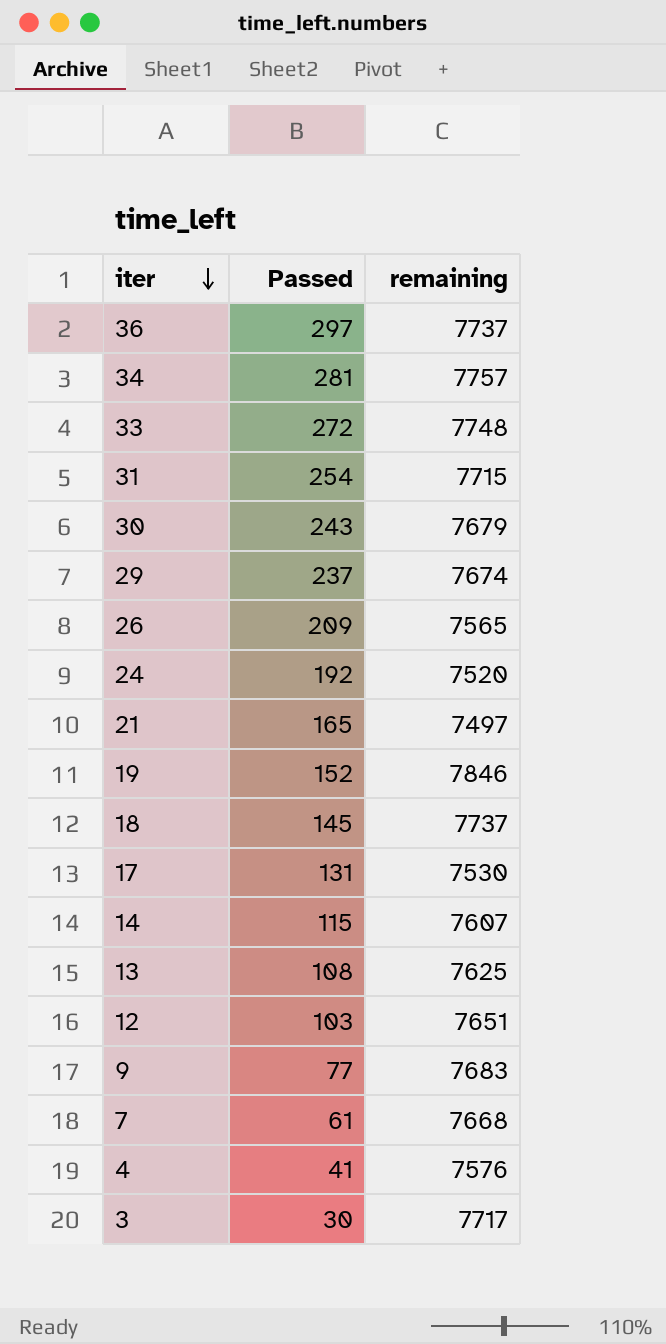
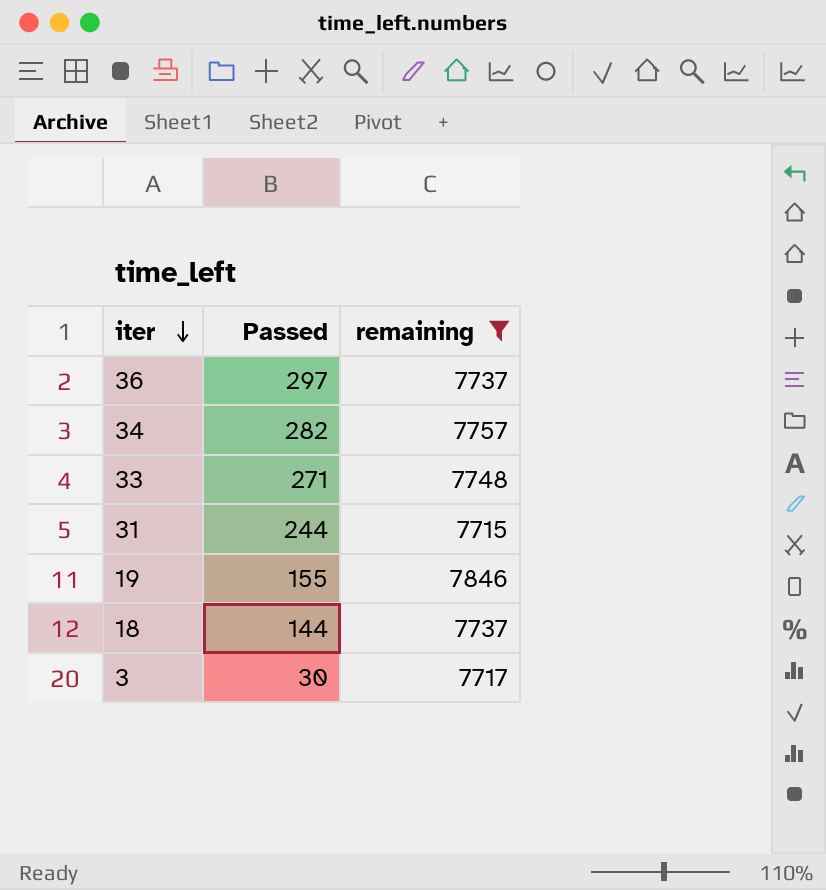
filter: none -> remaining >= 7715
34 | Passed: 281 -> 282
33 | Passed: 272 -> 271
31 | Passed: 254 -> 244
19 | Passed: 152 -> 155
18 | Passed: 145 -> 144

